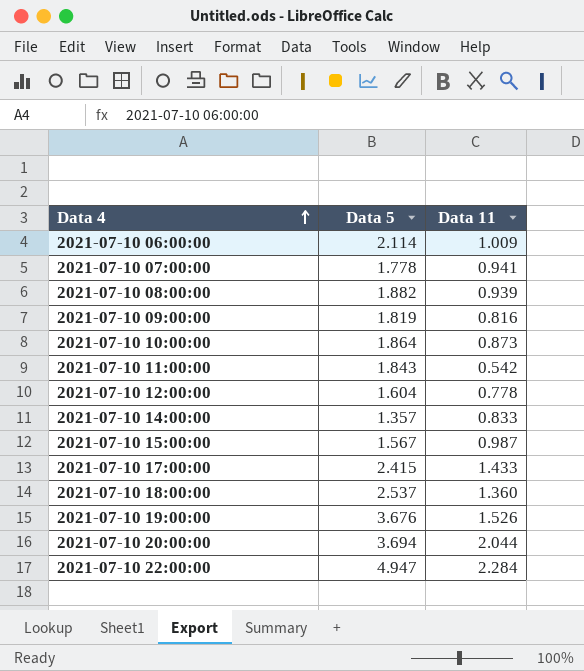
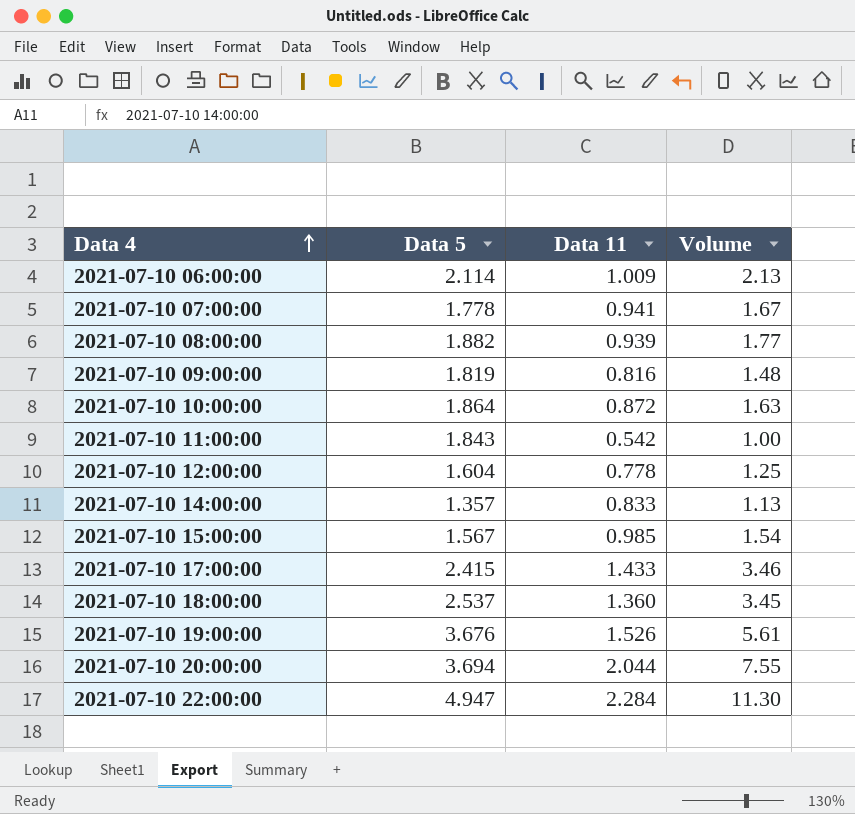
column Volume | formula: none -> [Data 5] * [Data 11]
2021-07-10 10:00:00 | Data 11: 0.873 -> 0.872
2021-07-10 15:00:00 | Data 11: 0.987 -> 0.985

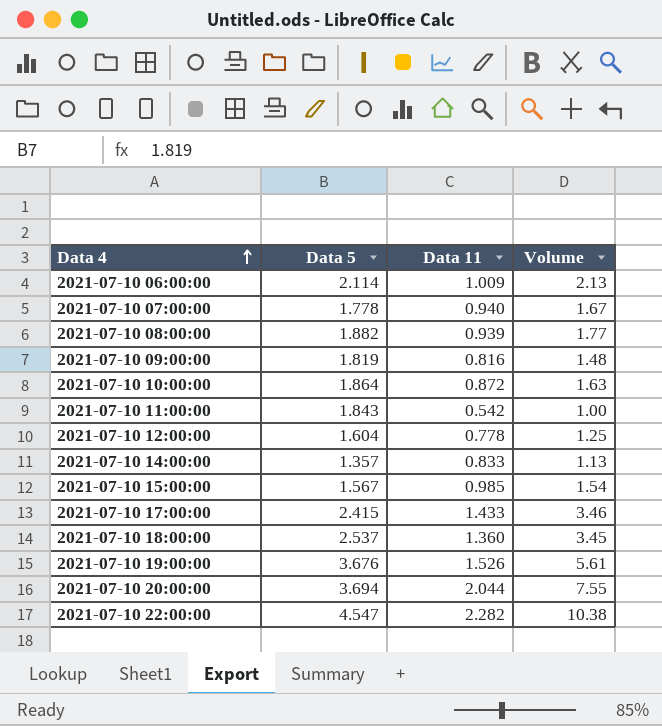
2021-07-10 07:00:00 | Data 11: 0.941 -> 0.940
2021-07-10 22:00:00 | Data 5: 4.947 -> 4.547
2021-07-10 22:00:00 | Data 11: 2.284 -> 2.282
2021-07-10 22:00:00 | Volume: 11.30 -> 10.38

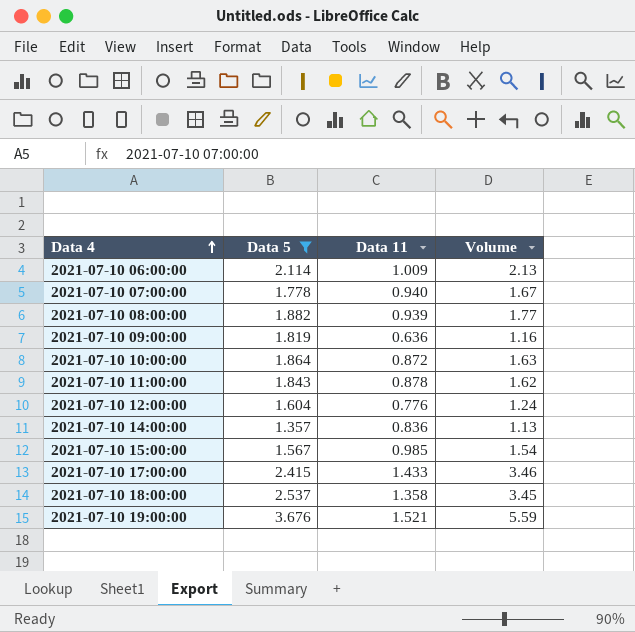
filter: none -> Data 5 <= 3.676
2021-07-10 09:00:00 | Data 11: 0.816 -> 0.636
2021-07-10 09:00:00 | Volume: 1.48 -> 1.16
2021-07-10 11:00:00 | Data 11: 0.542 -> 0.878
2021-07-10 11:00:00 | Volume: 1.00 -> 1.62
2021-07-10 12:00:00 | Data 11: 0.778 -> 0.776
2021-07-10 12:00:00 | Volume: 1.25 -> 1.24
2021-07-10 14:00:00 | Data 11: 0.833 -> 0.836
2021-07-10 18:00:00 | Data 11: 1.360 -> 1.358
2021-07-10 19:00:00 | Data 11: 1.526 -> 1.521
2021-07-10 19:00:00 | Volume: 5.61 -> 5.59

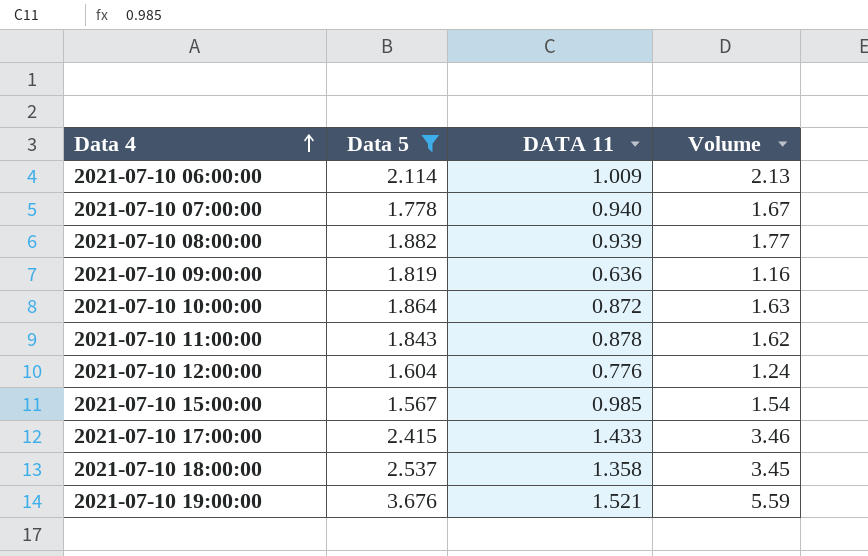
column name: Data 11 -> DATA 11
row 2021-07-10 14:00:00: 1.357 | 0.836 | 1.13 -> none

